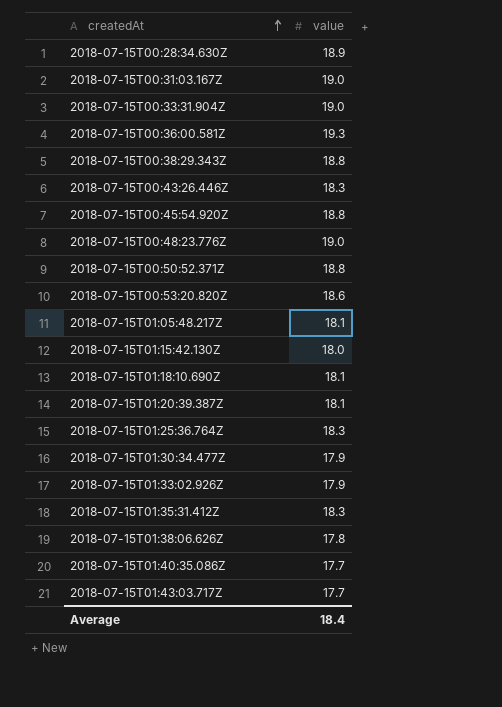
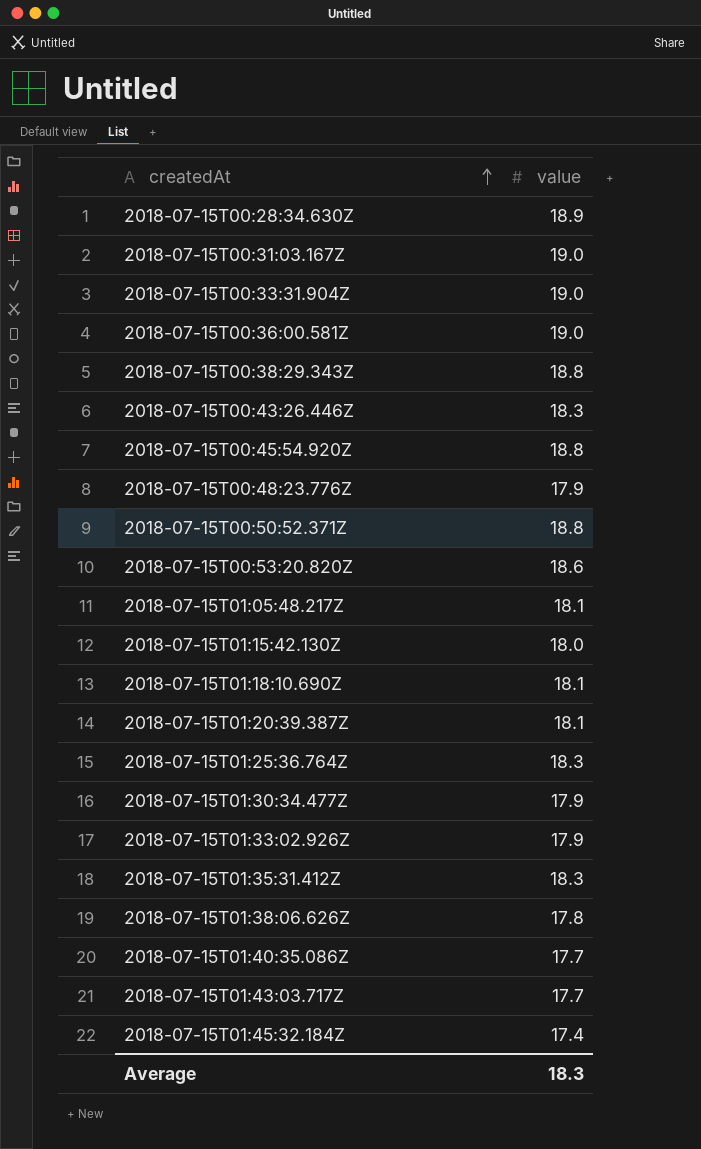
2018-07-15T00:36:00.581Z | value: 19.3 -> 19.0
2018-07-15T00:48:23.776Z | value: 19.0 -> 17.9
row 2018-07-15T01:45:32.184Z: none -> 17.4
Average | value: 18.4 -> 18.3

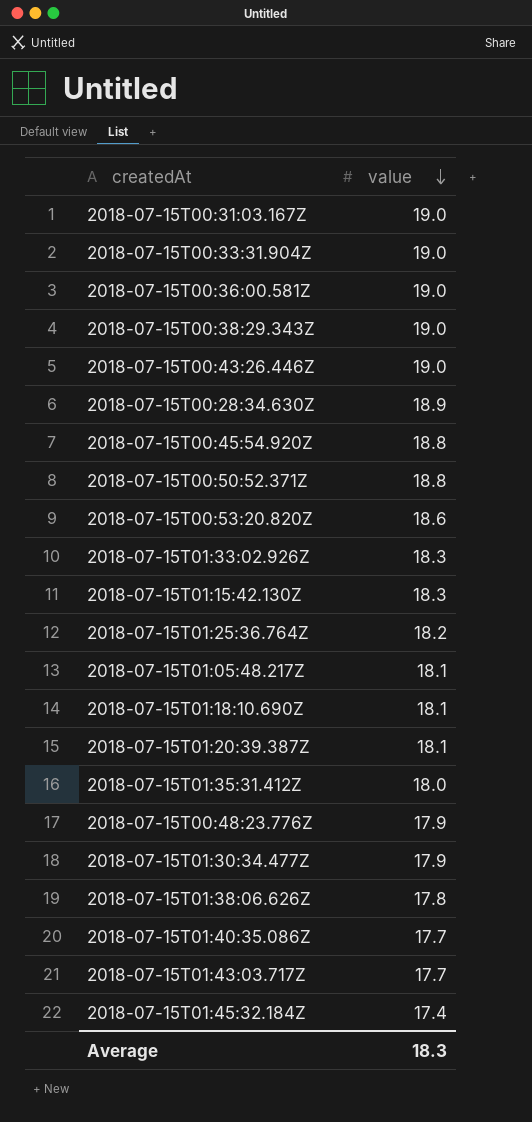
row order: createdAt ascending -> value descending
2018-07-15T00:38:29.343Z | value: 18.8 -> 19.0
2018-07-15T00:43:26.446Z | value: 18.3 -> 19.0
2018-07-15T01:33:02.926Z | value: 17.9 -> 18.3
2018-07-15T01:15:42.130Z | value: 18.0 -> 18.3
2018-07-15T01:25:36.764Z | value: 18.3 -> 18.2
2018-07-15T01:35:31.412Z | value: 18.3 -> 18.0

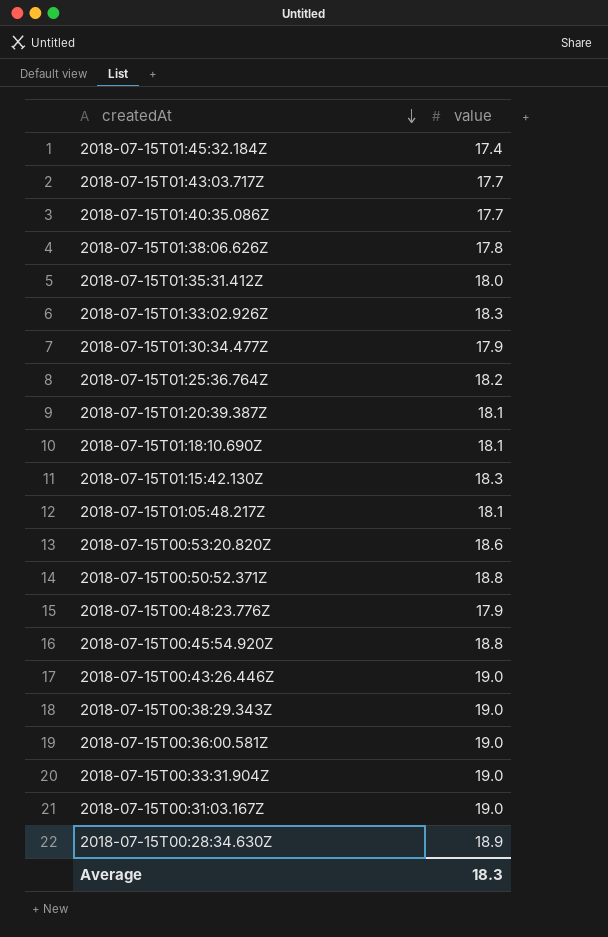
row order: value descending -> createdAt descending

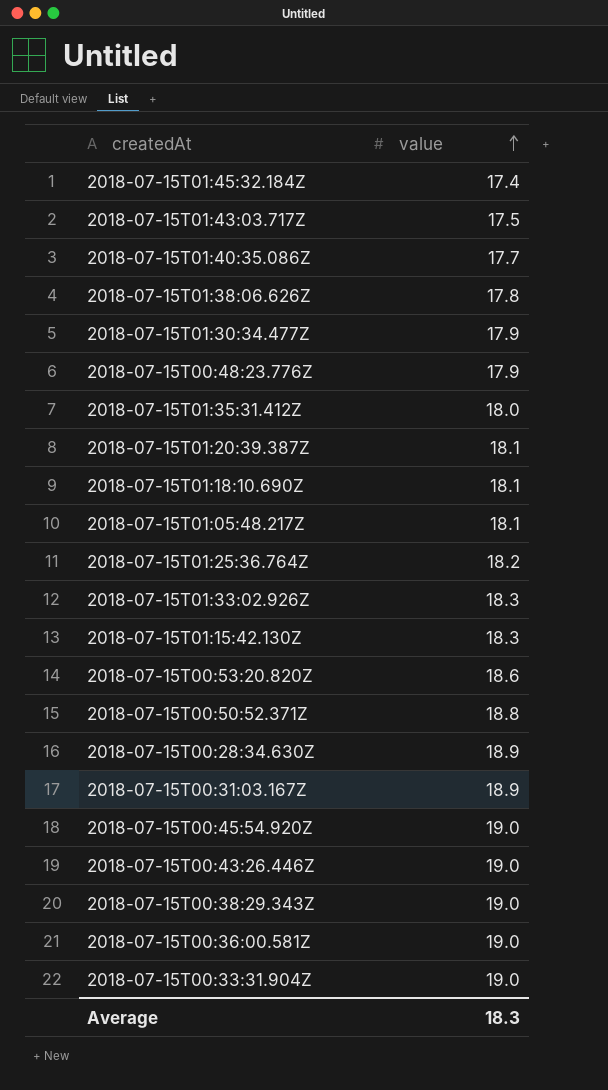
row order: createdAt descending -> value ascending
2018-07-15T01:43:03.717Z | value: 17.7 -> 17.5
2018-07-15T00:31:03.167Z | value: 19.0 -> 18.9
2018-07-15T00:45:54.920Z | value: 18.8 -> 19.0

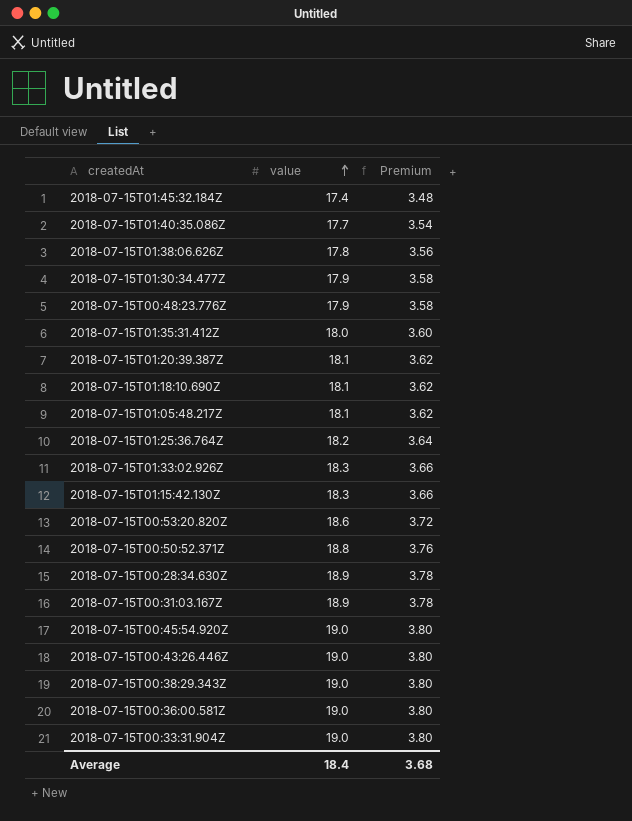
column Premium | formula: none -> [value] * 0.2
row 2018-07-15T01:43:03.717Z: 17.5 -> none
Average | value: 18.3 -> 18.4

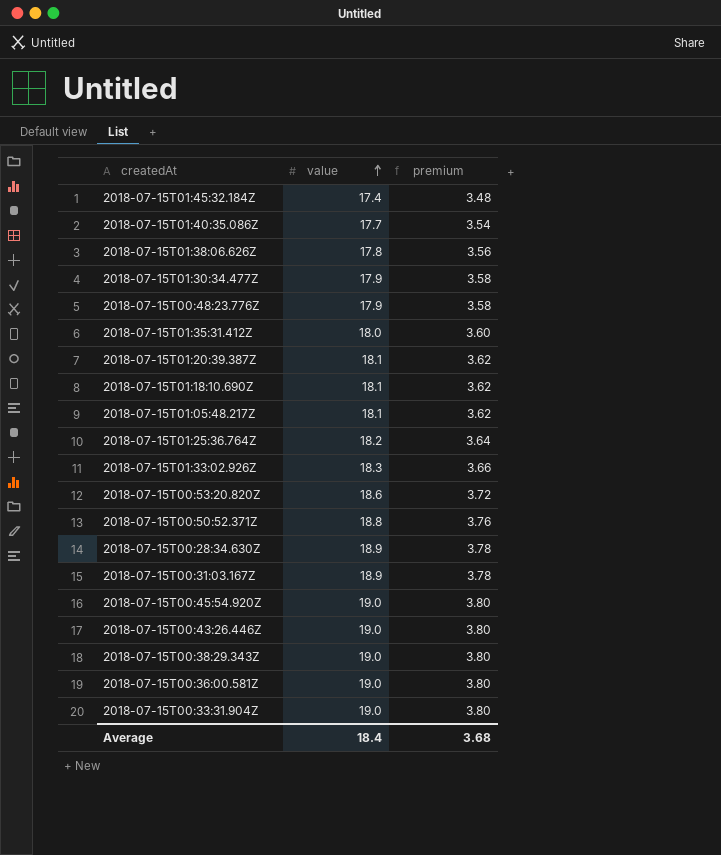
column name: Premium -> premium
row 2018-07-15T01:15:42.130Z: 18.3 | 3.66 -> none

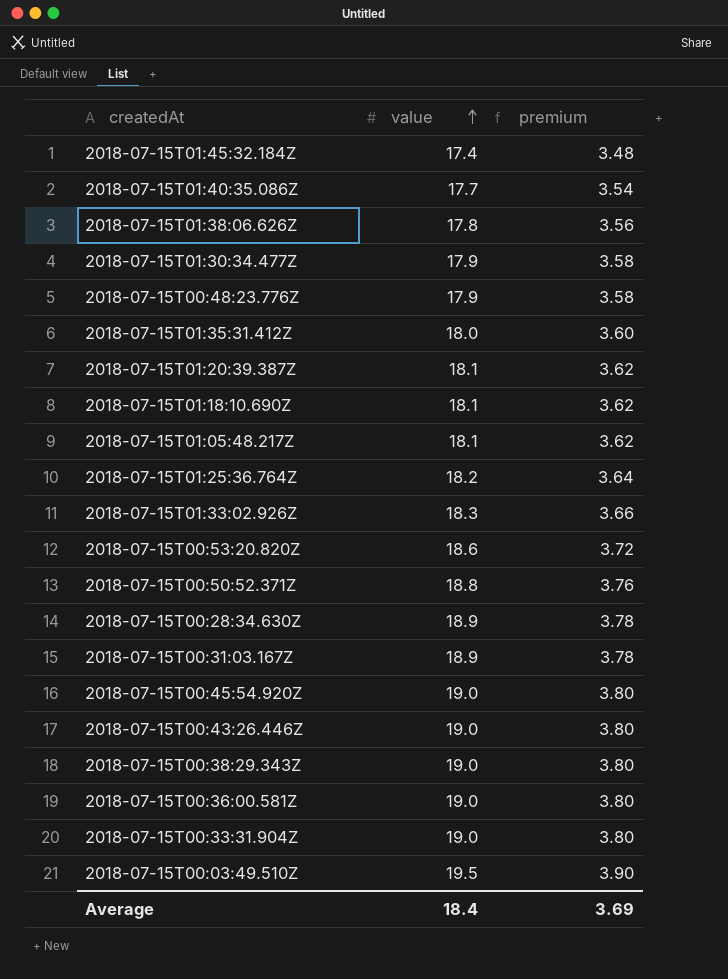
row 2018-07-15T00:03:49.510Z: none -> 19.5 | 3.90
Average | premium: 3.68 -> 3.69

